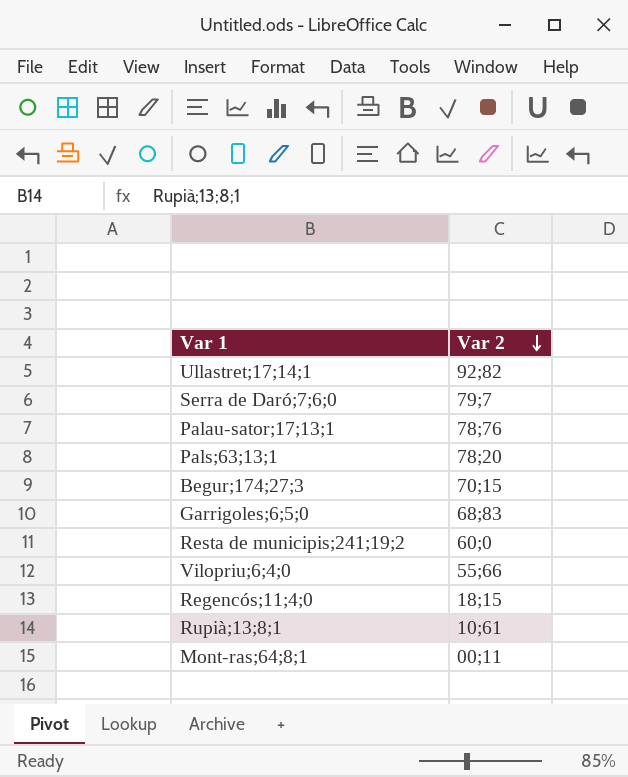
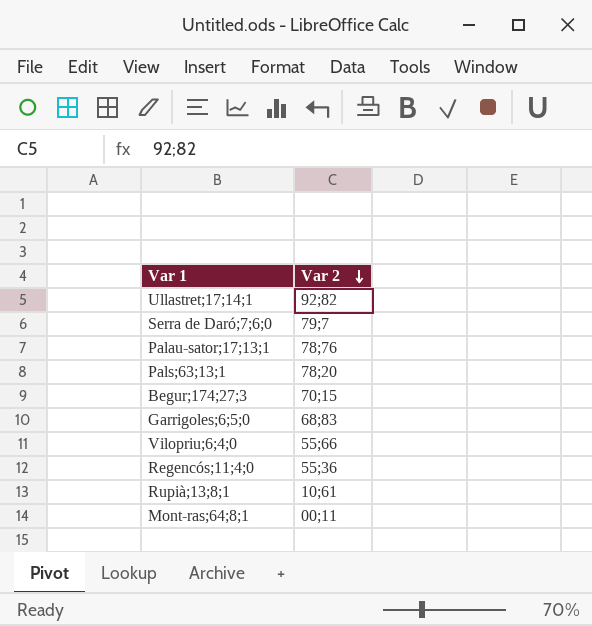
row Resta de municipis;241;19;2: 60;0 -> none
Regencós;11;4;0 | Var 2: 18;15 -> 55;36

